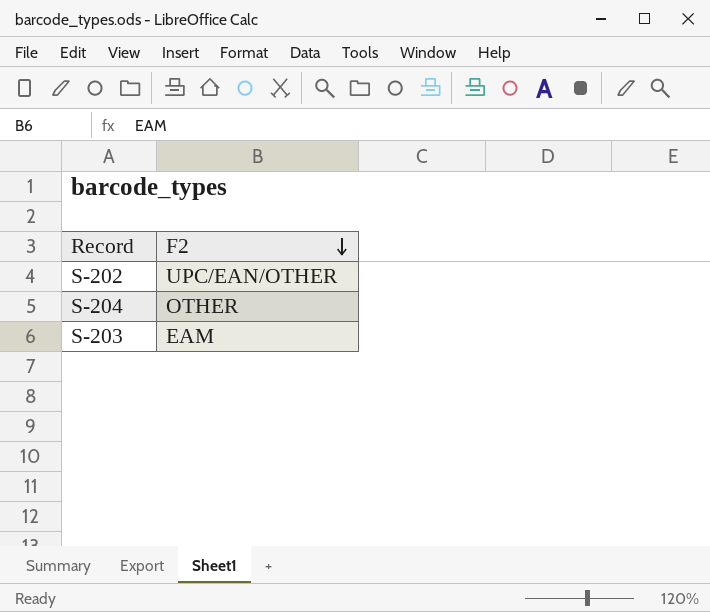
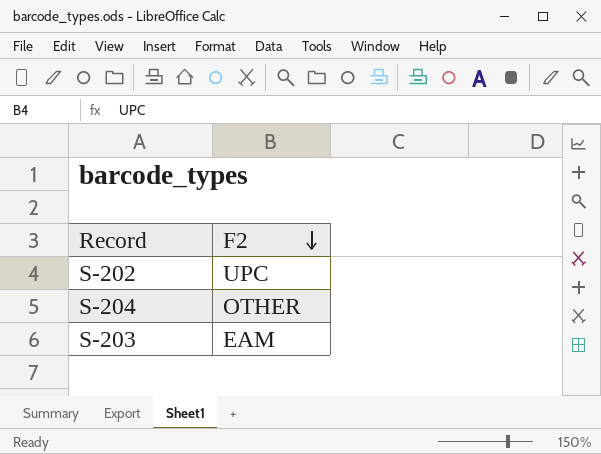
S-202 | F2: UPC/EAN/OTHER -> UPC

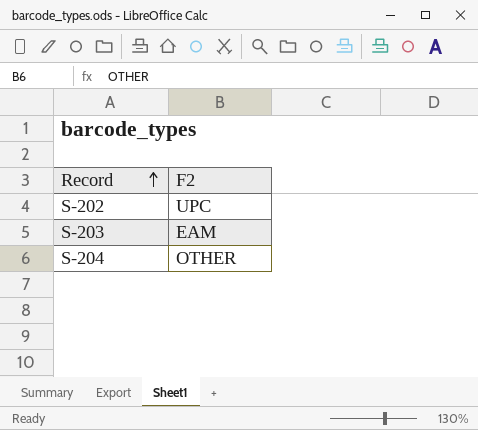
row order: F2 descending -> Record ascending

